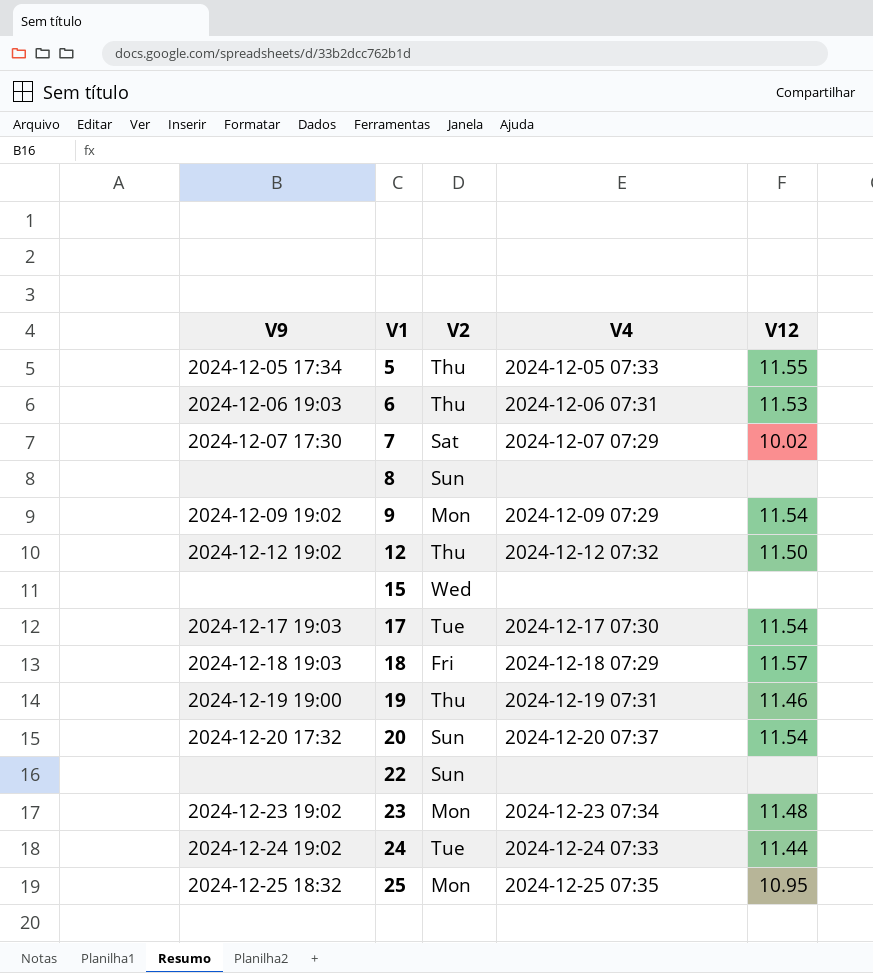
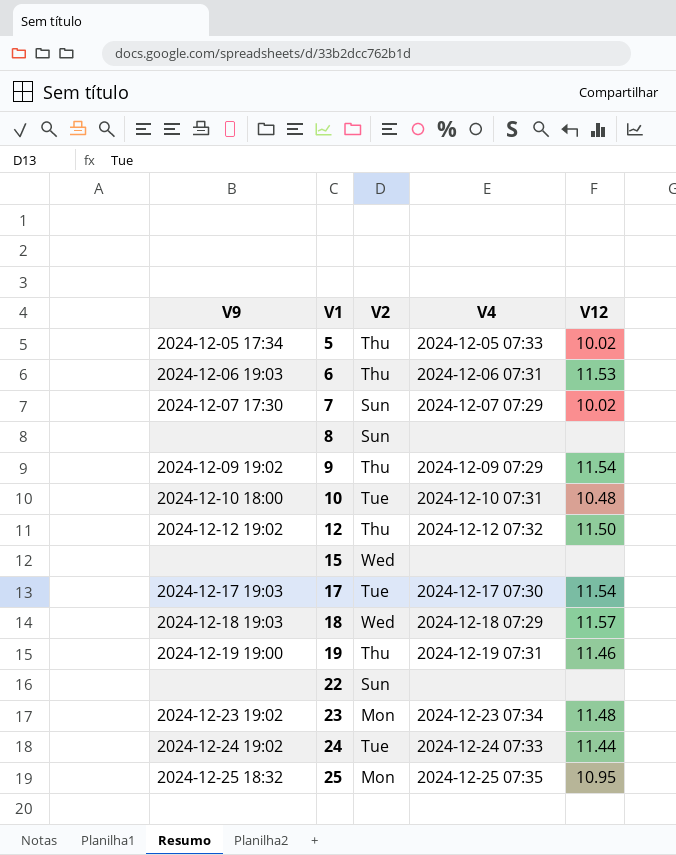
row 20: 2024-12-20 17:32 | Sun | 2024-12-20 07:37 | 11.54 -> none
5 | V12: 11.55 -> 10.02
7 | V2: Sat -> Sun
9 | V2: Mon -> Thu
row 10: none -> 2024-12-10 18:00 | Tue | 2024-12-10 07:31 | 10.48
18 | V2: Fri -> Wed

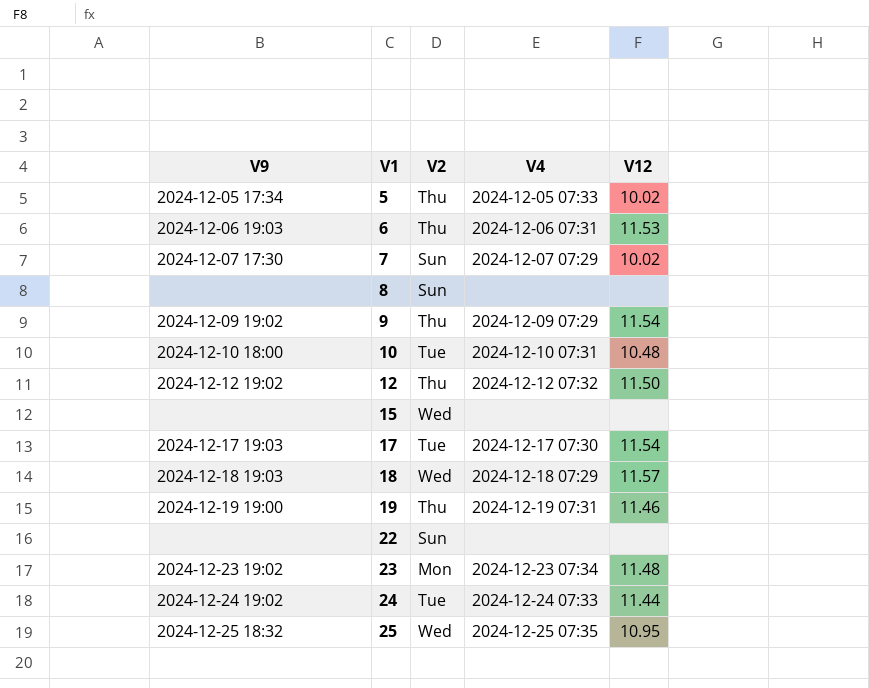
25 | V2: Mon -> Wed

